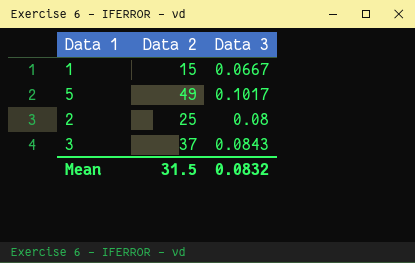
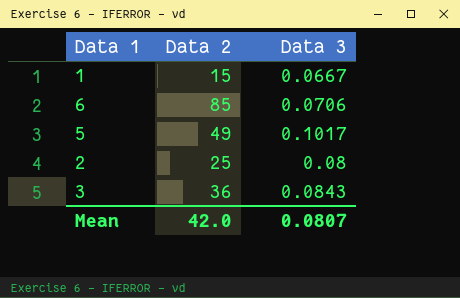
row 6: none -> 85 | 0.0706
3 | Data 2: 37 -> 36
Mean | Data 2: 31.5 -> 42.0
Mean | Data 3: 0.0832 -> 0.0807

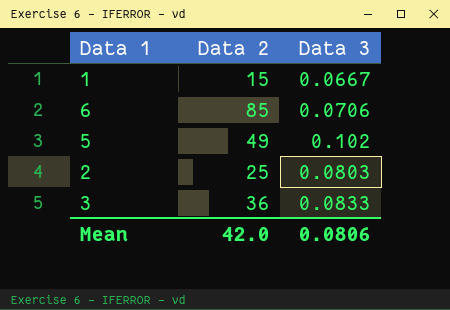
5 | Data 3: 0.1017 -> 0.102
2 | Data 3: 0.08 -> 0.0803
3 | Data 3: 0.0843 -> 0.0833
Mean | Data 3: 0.0807 -> 0.0806

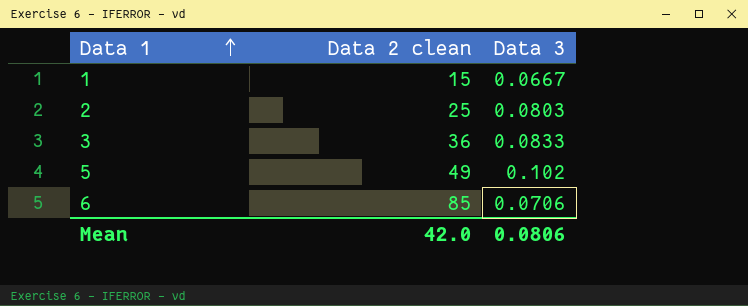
row order: none -> Data 1 ascending
column name: Data 2 -> Data 2 clean

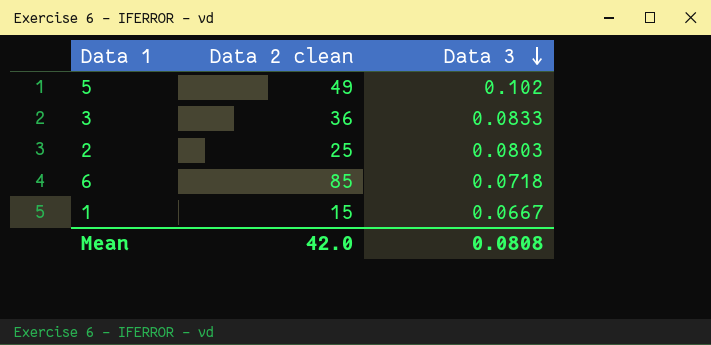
row order: Data 1 ascending -> Data 3 descending
6 | Data 3: 0.0706 -> 0.0718
Mean | Data 3: 0.0806 -> 0.0808

